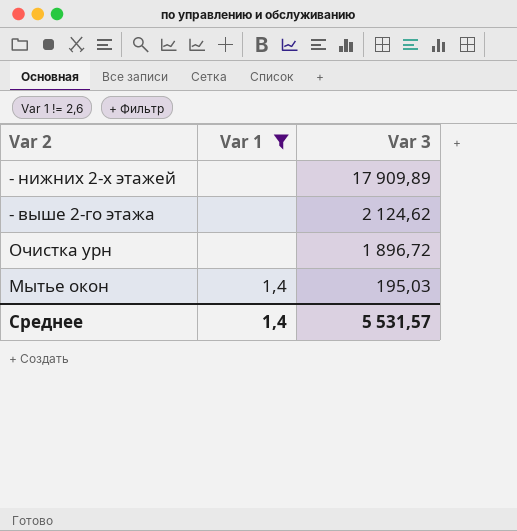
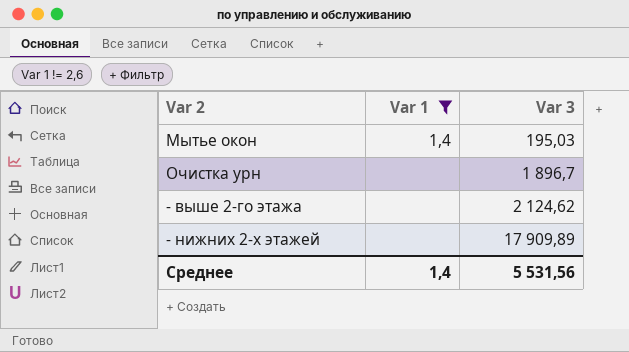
row order: Var 3 descending -> Var 3 ascending
Очистка урн | Var 3: 1 896,72 -> 1 896,7
Среднее | Var 3: 5 531,57 -> 5 531,56

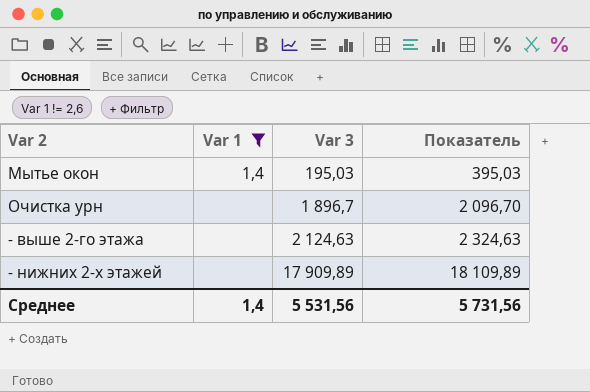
column Показатель | formula: none -> [Var 3] + 200
- выше 2-го этажа | Var 3: 2 124,62 -> 2 124,63

